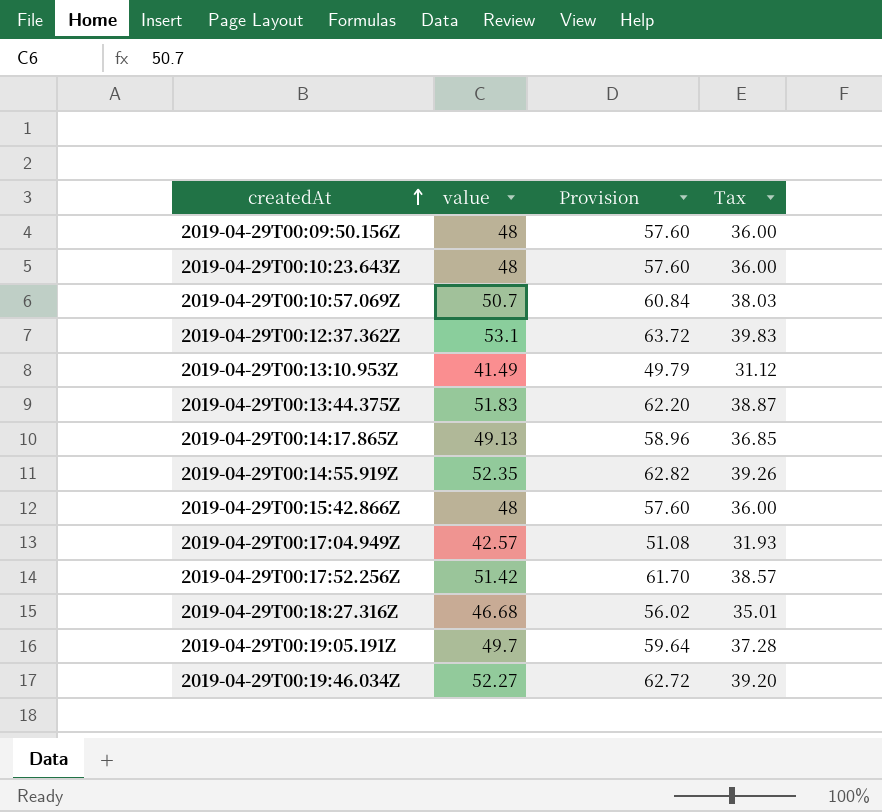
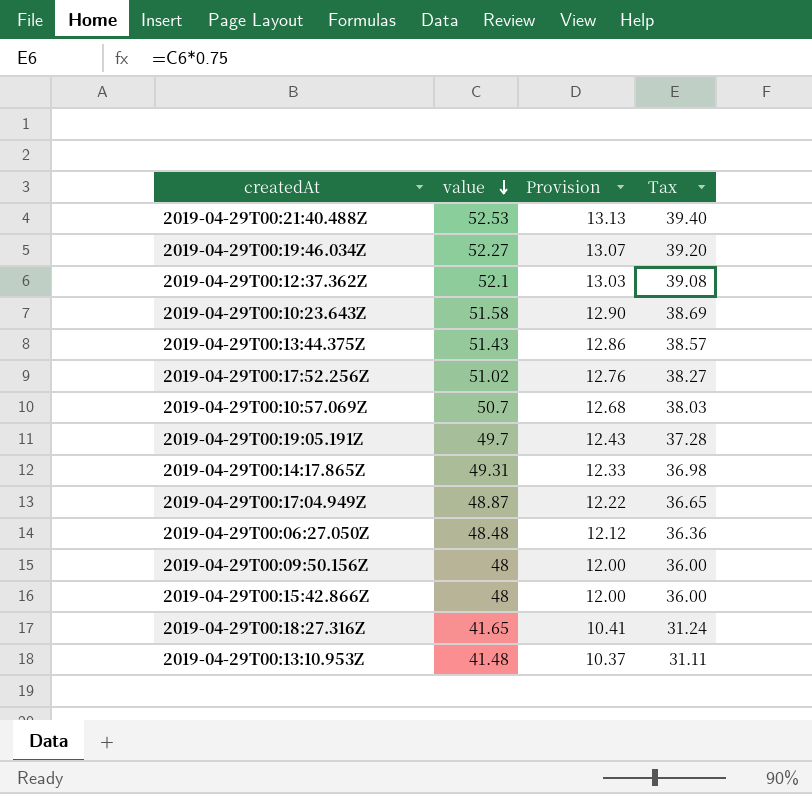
row order: createdAt ascending -> value descending
column Provision | formula: [value] * 1.2 -> [value] * 0.25
row 2019-04-29T00:14:55.919Z: 52.35 | 62.82 | 39.26 -> none
row 2019-04-29T00:21:40.488Z: none -> 52.53 | 13.13 | 39.40
2019-04-29T00:12:37.362Z | value: 53.1 -> 52.1
2019-04-29T00:12:37.362Z | Tax: 39.83 -> 39.08
2019-04-29T00:10:23.643Z | value: 48 -> 51.58
2019-04-29T00:10:23.643Z | Tax: 36.00 -> 38.69
2019-04-29T00:13:44.375Z | value: 51.83 -> 51.43
2019-04-29T00:13:44.375Z | Tax: 38.87 -> 38.57
2019-04-29T00:17:52.256Z | value: 51.42 -> 51.02
2019-04-29T00:17:52.256Z | Tax: 38.57 -> 38.27
2019-04-29T00:14:17.865Z | value: 49.13 -> 49.31
2019-04-29T00:14:17.865Z | Tax: 36.85 -> 36.98
2019-04-29T00:17:04.949Z | value: 42.57 -> 48.87
2019-04-29T00:17:04.949Z | Tax: 31.93 -> 36.65
row 2019-04-29T00:06:27.050Z: none -> 48.48 | 12.12 | 36.36
2019-04-29T00:18:27.316Z | value: 46.68 -> 41.65
2019-04-29T00:18:27.316Z | Tax: 35.01 -> 31.24
2019-04-29T00:13:10.953Z | value: 41.49 -> 41.48
2019-04-29T00:13:10.953Z | Tax: 31.12 -> 31.11

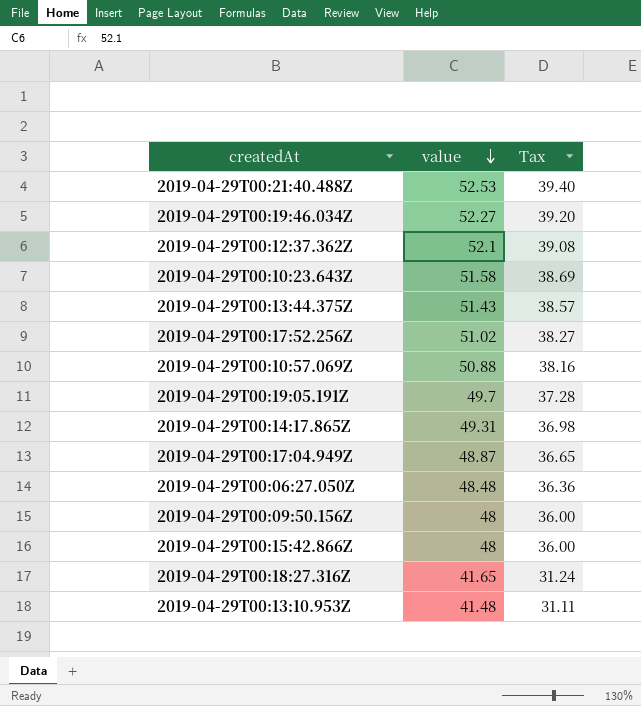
column Provision | formula: [value] * 0.25 -> none
2019-04-29T00:10:57.069Z | value: 50.7 -> 50.88
2019-04-29T00:10:57.069Z | Tax: 38.03 -> 38.16

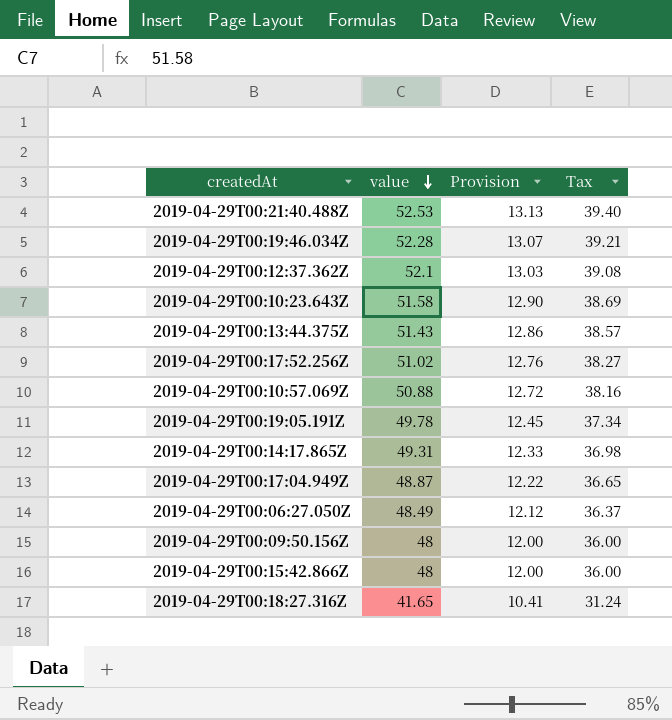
column Provision | formula: none -> [value] * 0.25
row 2019-04-29T00:13:10.953Z: 41.48 | 31.11 -> none
2019-04-29T00:19:46.034Z | value: 52.27 -> 52.28
2019-04-29T00:19:46.034Z | Tax: 39.20 -> 39.21
2019-04-29T00:19:05.191Z | value: 49.7 -> 49.78
2019-04-29T00:19:05.191Z | Tax: 37.28 -> 37.34
2019-04-29T00:06:27.050Z | value: 48.48 -> 48.49
2019-04-29T00:06:27.050Z | Tax: 36.36 -> 36.37

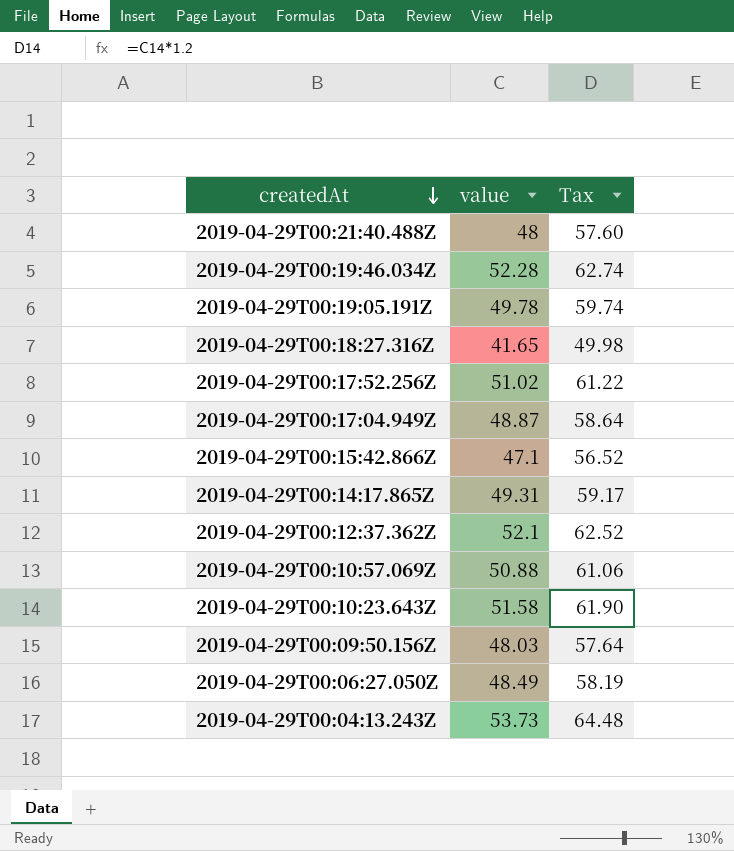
row order: value descending -> createdAt descending
column Provision | formula: [value] * 0.25 -> none
column Tax | formula: [value] * 0.75 -> [value] * 1.2
row 2019-04-29T00:13:44.375Z: 51.43 | 12.86 | 38.57 -> none
2019-04-29T00:21:40.488Z | value: 52.53 -> 48
2019-04-29T00:15:42.866Z | value: 48 -> 47.1
2019-04-29T00:09:50.156Z | value: 48 -> 48.03
row 2019-04-29T00:04:13.243Z: none -> 53.73 | 64.48

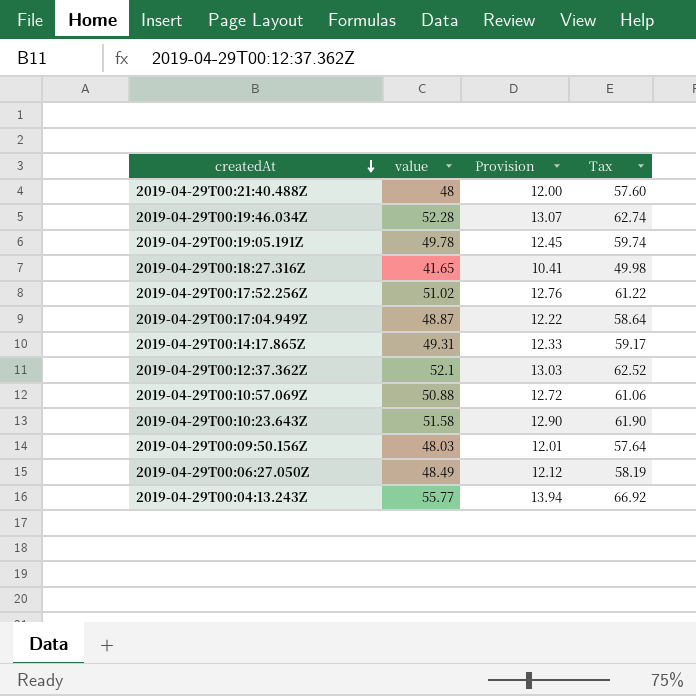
column Provision | formula: none -> [value] * 0.25
row 2019-04-29T00:15:42.866Z: 47.1 | 56.52 -> none
2019-04-29T00:04:13.243Z | value: 53.73 -> 55.77
2019-04-29T00:04:13.243Z | Tax: 64.48 -> 66.92

